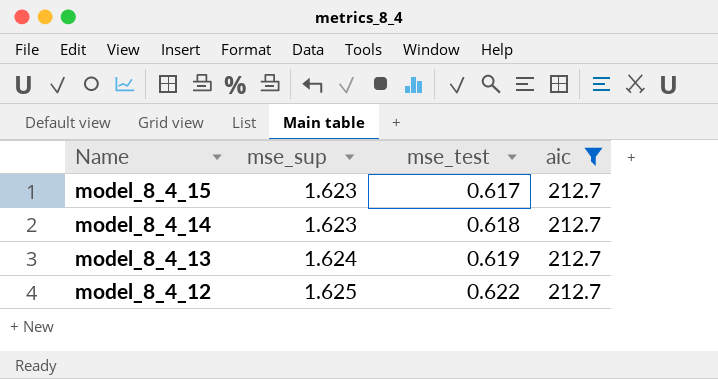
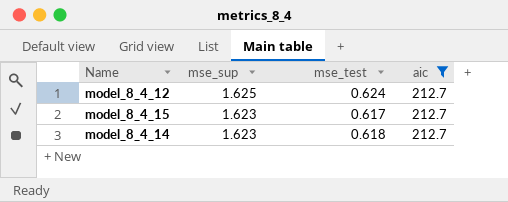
row order: Name descending -> mse_sup descending
row model_8_4_13: 1.624 | 0.619 | 212.7 -> none
model_8_4_12 | mse_test: 0.622 -> 0.624

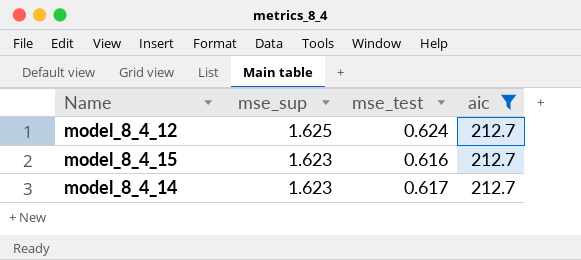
model_8_4_15 | mse_test: 0.617 -> 0.616
model_8_4_14 | mse_test: 0.618 -> 0.617

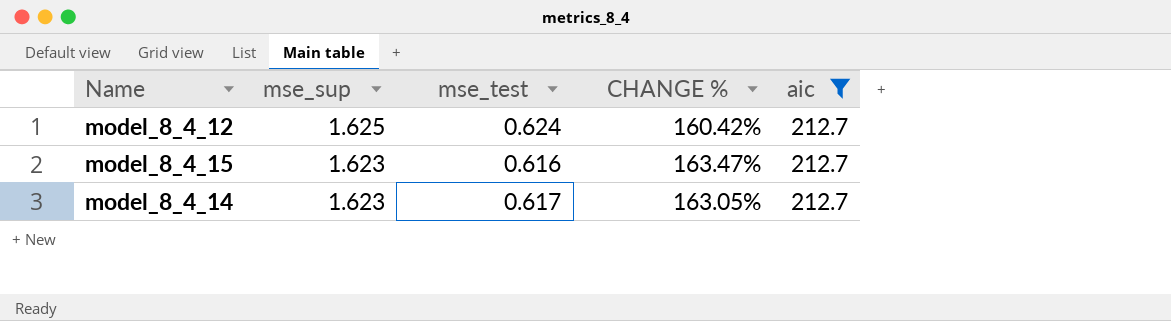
column CHANGE % | formula: none -> ([mse_sup] - [mse_test]) / [mse_test]

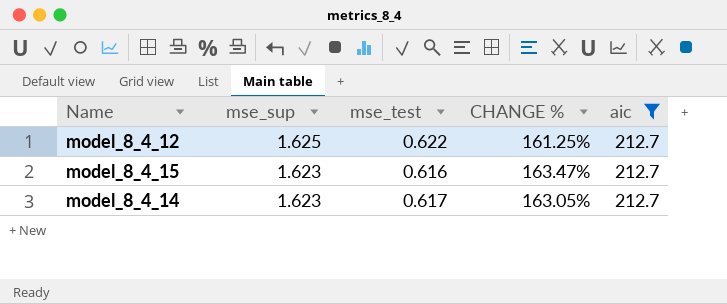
model_8_4_12 | mse_test: 0.624 -> 0.622
model_8_4_12 | CHANGE %: 160.42% -> 161.25%

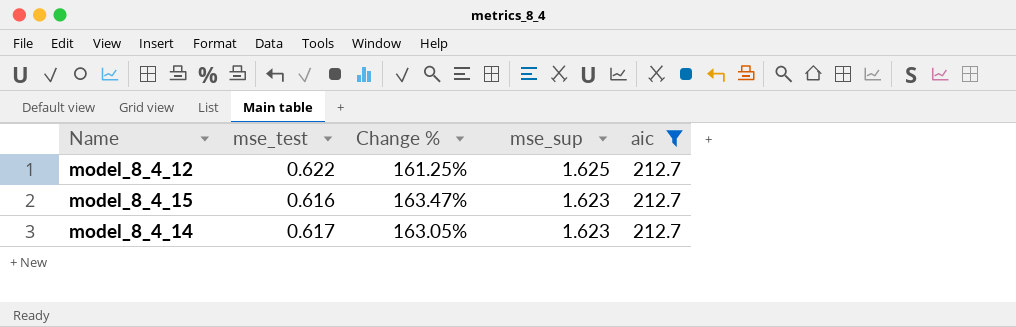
column name: CHANGE % -> Change %
column mse_sup | position: 2 -> 4

